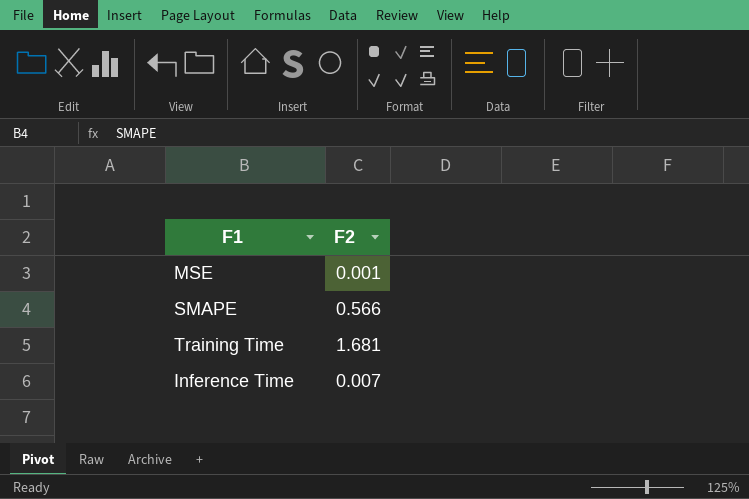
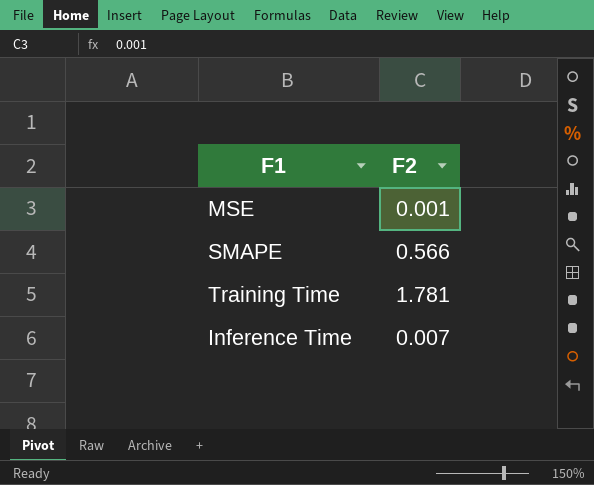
Training Time | F2: 1.681 -> 1.781

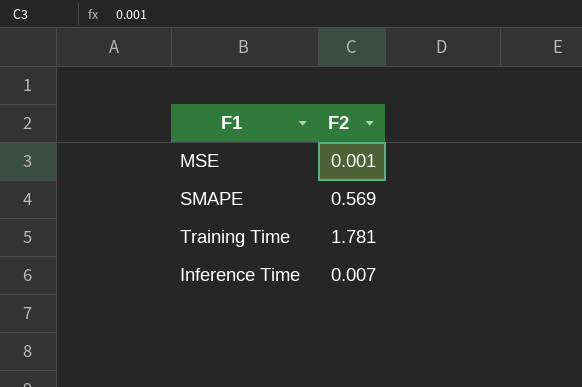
SMAPE | F2: 0.566 -> 0.569

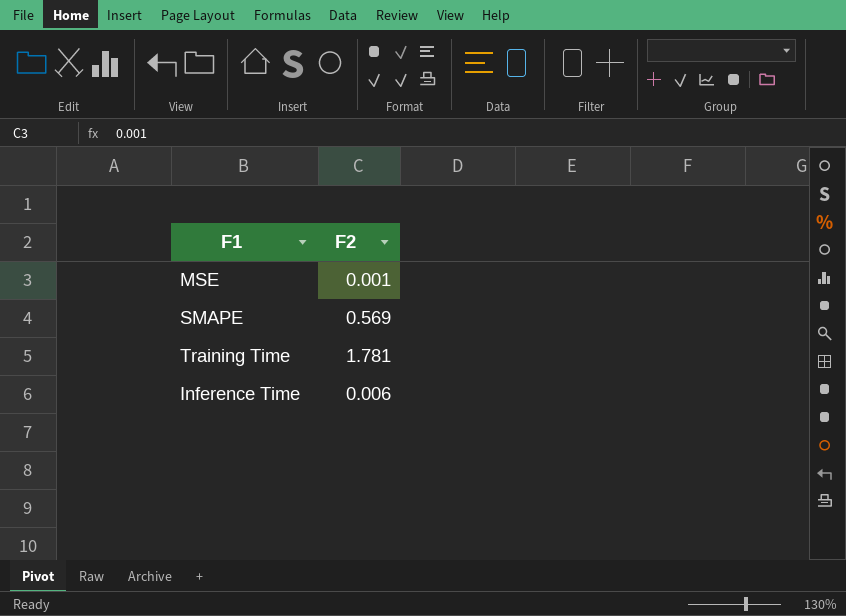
Inference Time | F2: 0.007 -> 0.006

